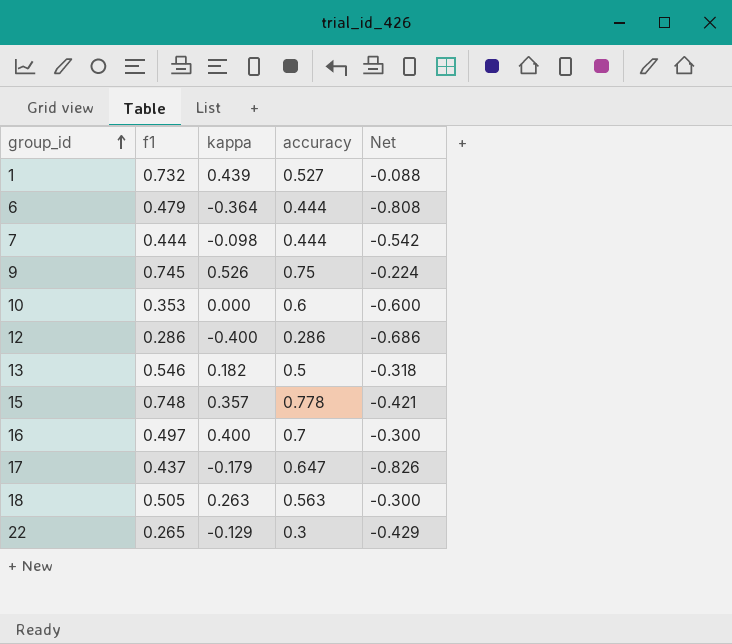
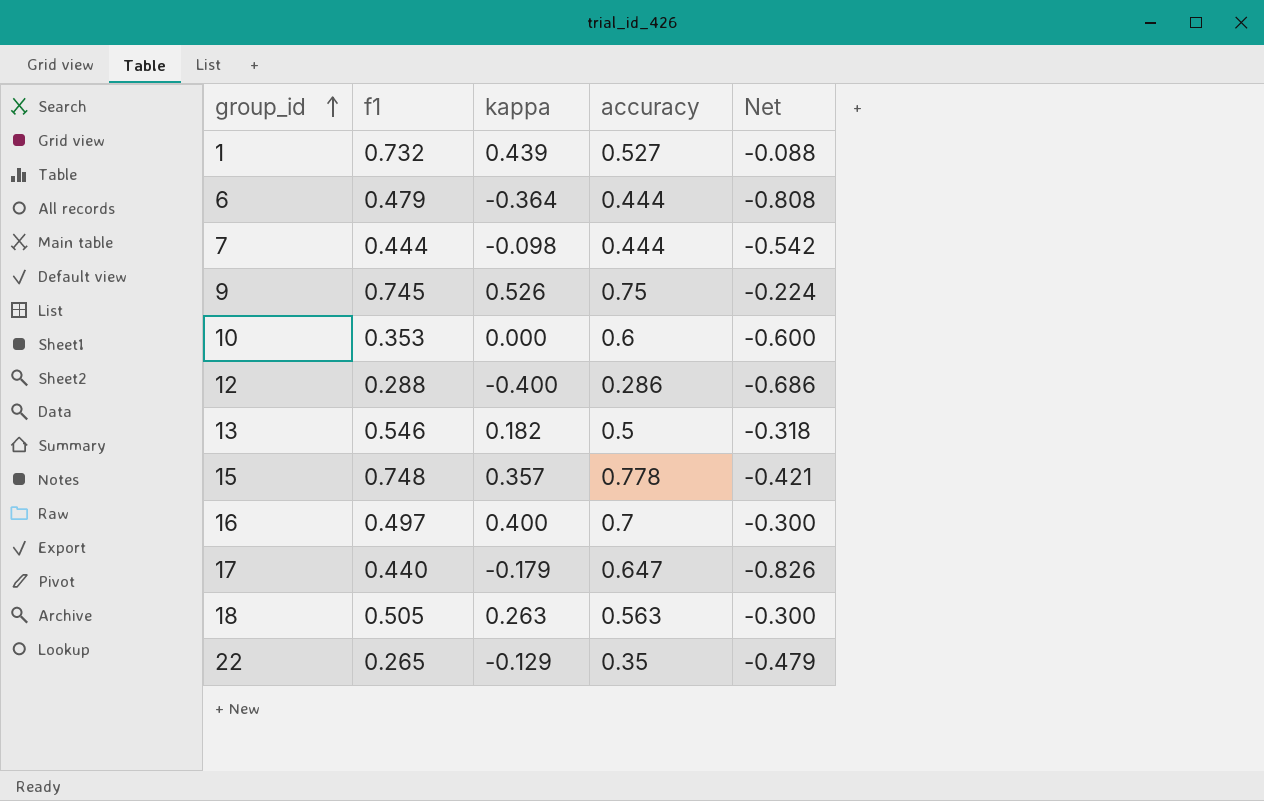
12 | f1: 0.286 -> 0.288
17 | f1: 0.437 -> 0.440
22 | accuracy: 0.3 -> 0.35
22 | Net: -0.429 -> -0.479

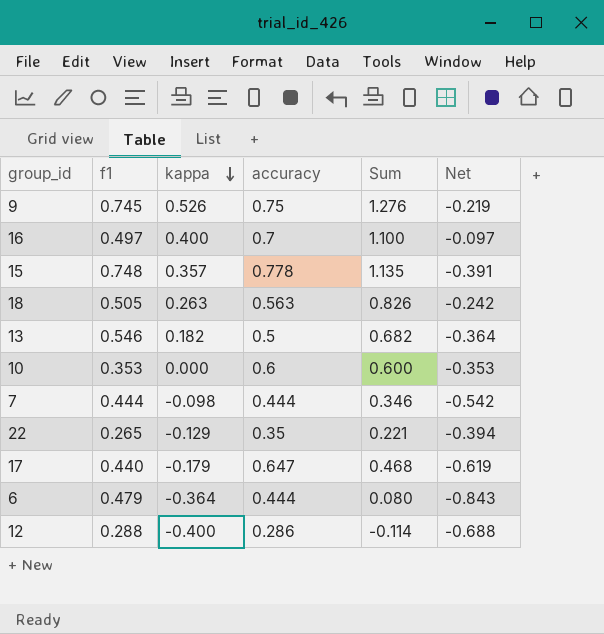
row order: group_id ascending -> kappa descending
column Sum | formula: none -> [kappa] + [accuracy]
column Net | formula: [kappa] - [accuracy] -> [kappa] - [f1]
row 1: 0.732 | 0.439 | 0.527 | -0.088 -> none

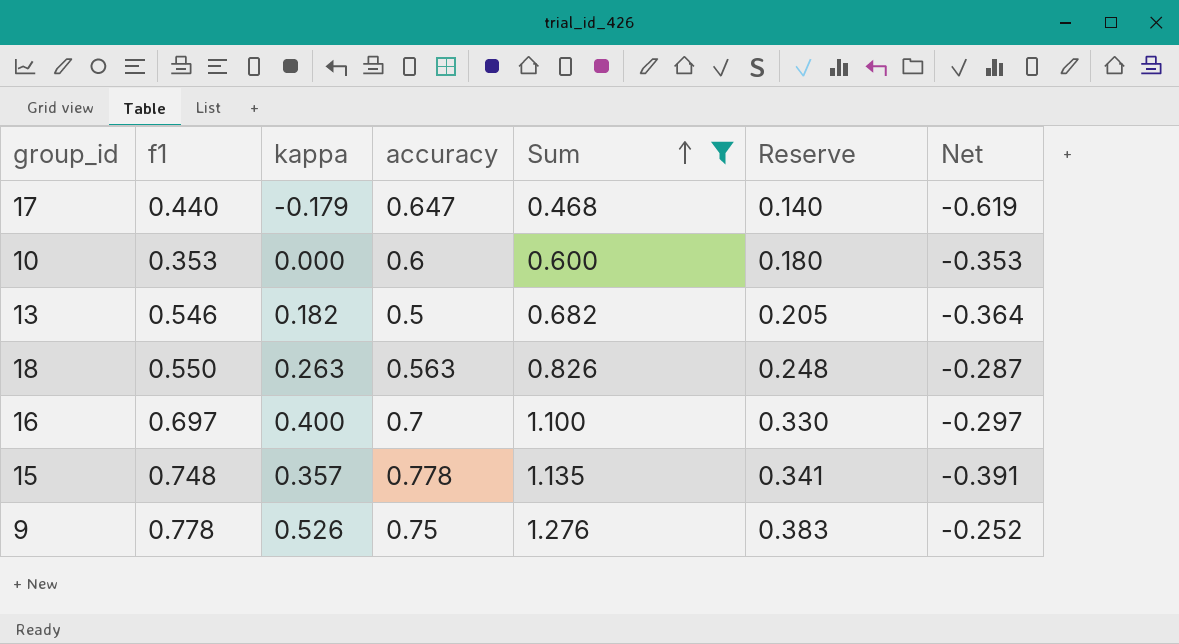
filter: none -> Sum >= 0.468
row order: kappa descending -> Sum ascending
column Reserve | formula: none -> [Sum] * 0.3
18 | f1: 0.505 -> 0.550
18 | Net: -0.242 -> -0.287
16 | f1: 0.497 -> 0.697
16 | Net: -0.097 -> -0.297
9 | f1: 0.745 -> 0.778
9 | Net: -0.219 -> -0.252

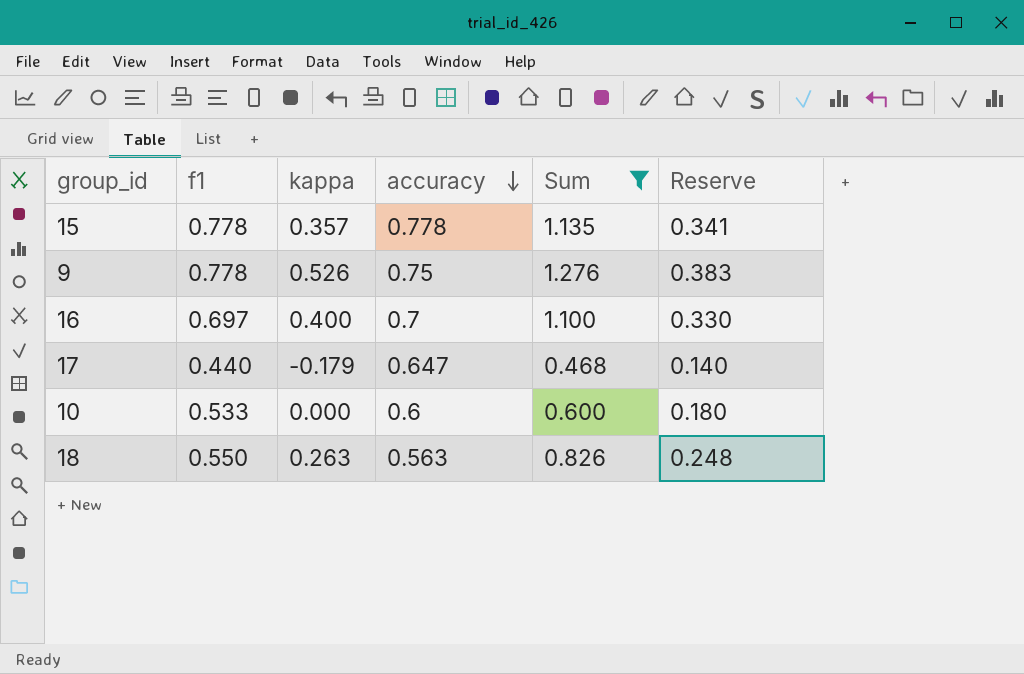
row order: Sum ascending -> accuracy descending
column Net | formula: [kappa] - [f1] -> none
row 13: 0.546 | 0.182 | 0.5 | 0.682 | 0.205 | -0.364 -> none
15 | f1: 0.748 -> 0.778
10 | f1: 0.353 -> 0.533

